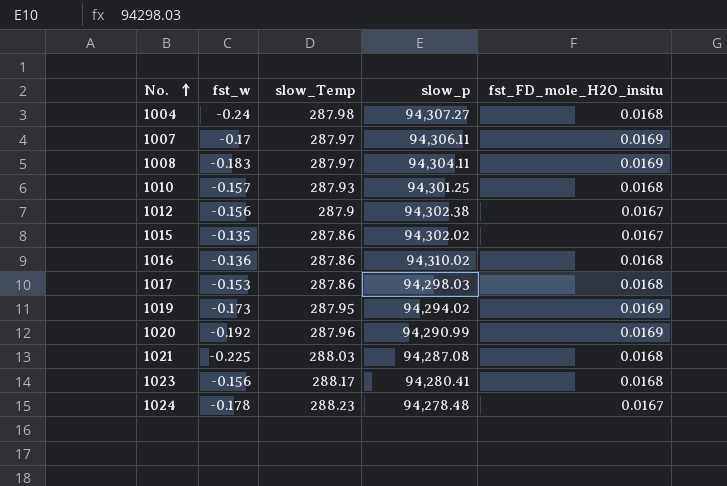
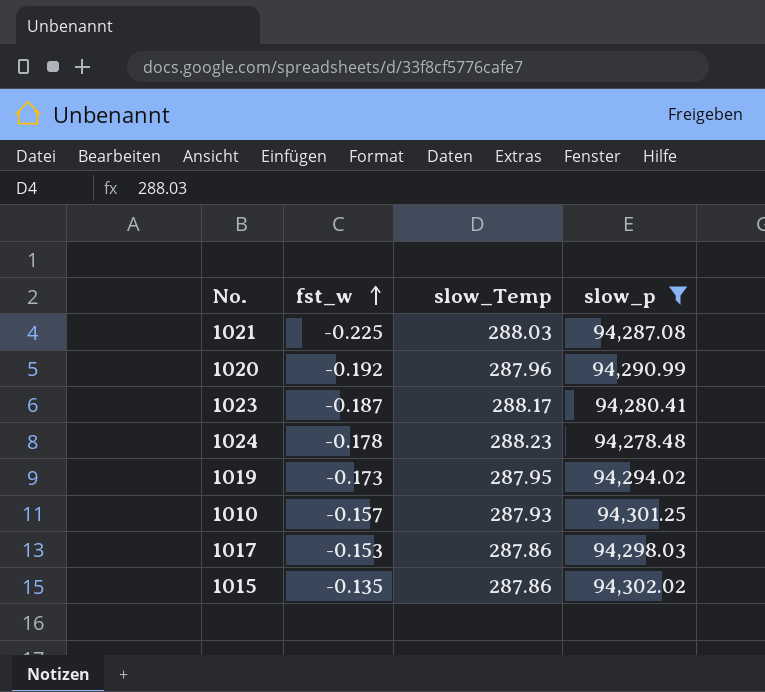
filter: none -> slow_p <= 94,302.02
row order: No. ascending -> fst_w ascending
column fst_FD_mole_H2O_insitu | position: 5 -> none
1023 | fst_w: -0.156 -> -0.187

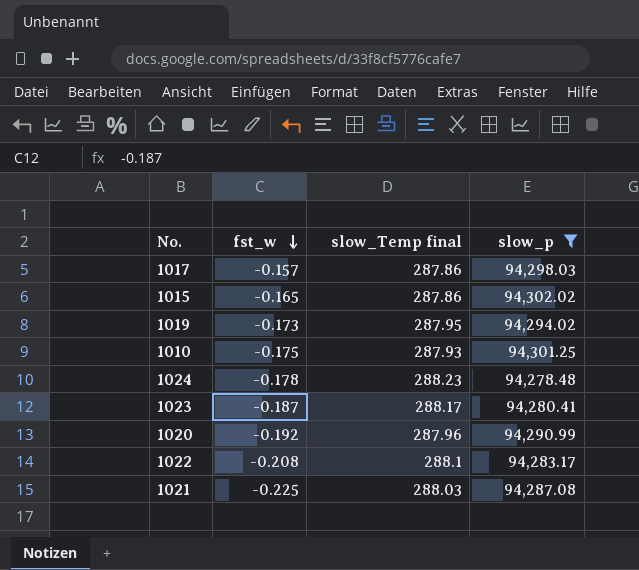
row order: fst_w ascending -> fst_w descending
column name: slow_Temp -> slow_Temp final
1017 | fst_w: -0.153 -> -0.157
1015 | fst_w: -0.135 -> -0.165
1010 | fst_w: -0.157 -> -0.175
row 1022: none -> -0.208 | 288.1 | 94,283.17

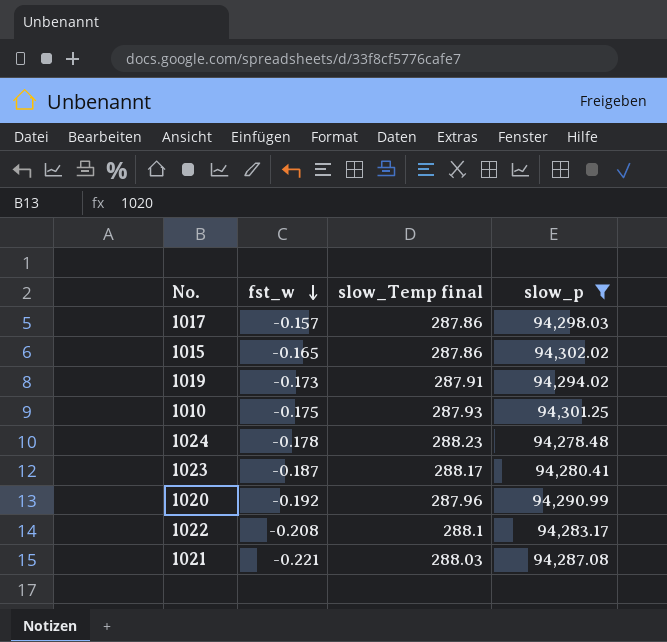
1019 | slow_Temp final: 287.95 -> 287.91
1021 | fst_w: -0.225 -> -0.221

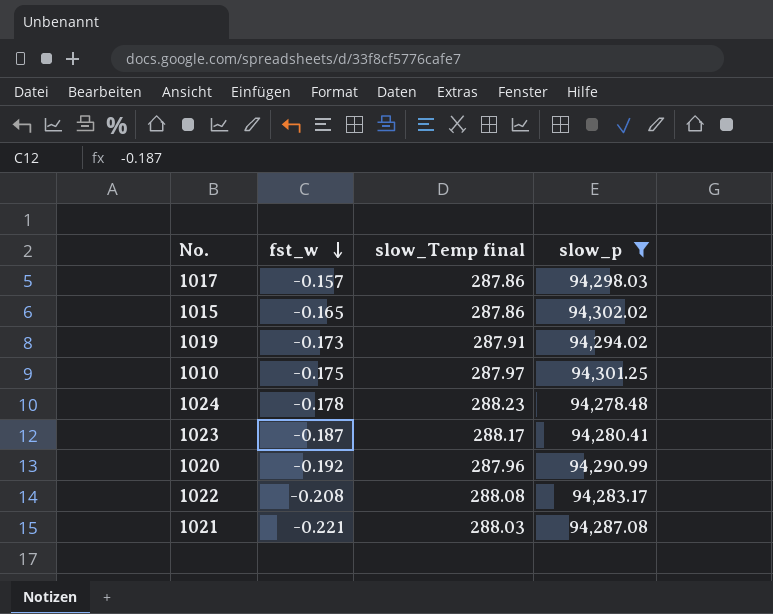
1010 | slow_Temp final: 287.93 -> 287.97
1022 | slow_Temp final: 288.1 -> 288.08

